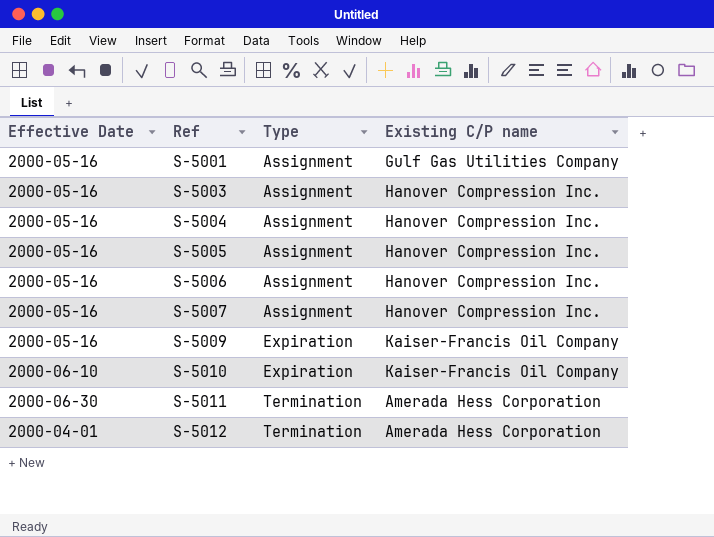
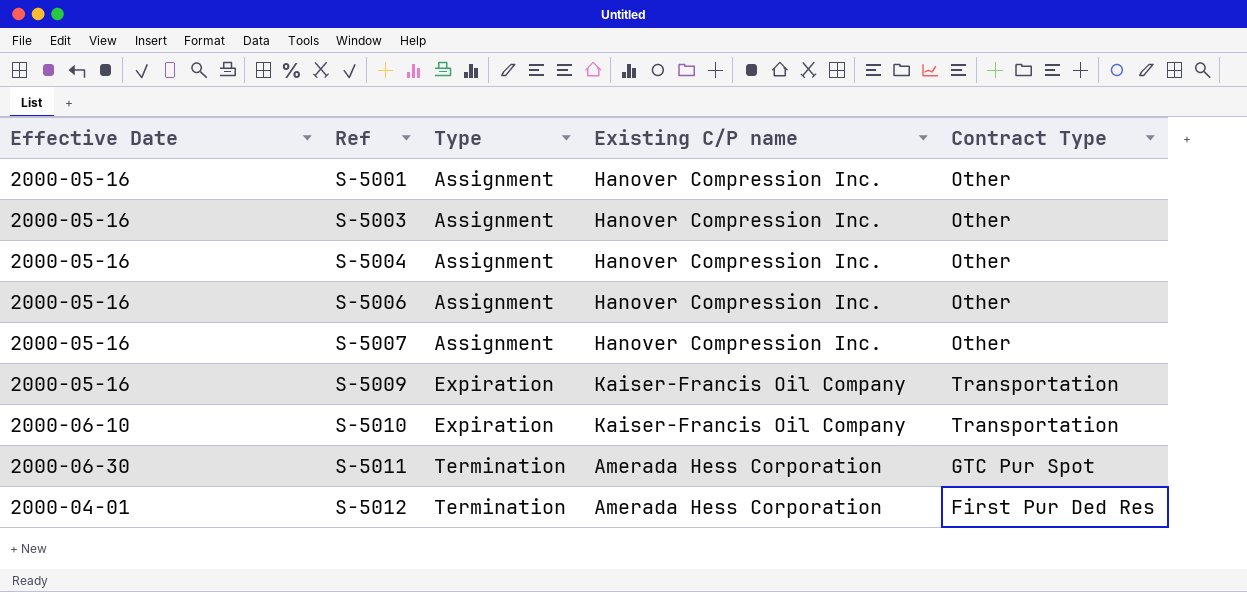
column Contract Type | position: none -> 5
row S-5005: 2000-05-16 | Assignment | Hanover Compression Inc. -> none
S-5001 | Existing C/P name: Gulf Gas Utilities Company -> Hanover Compression Inc.

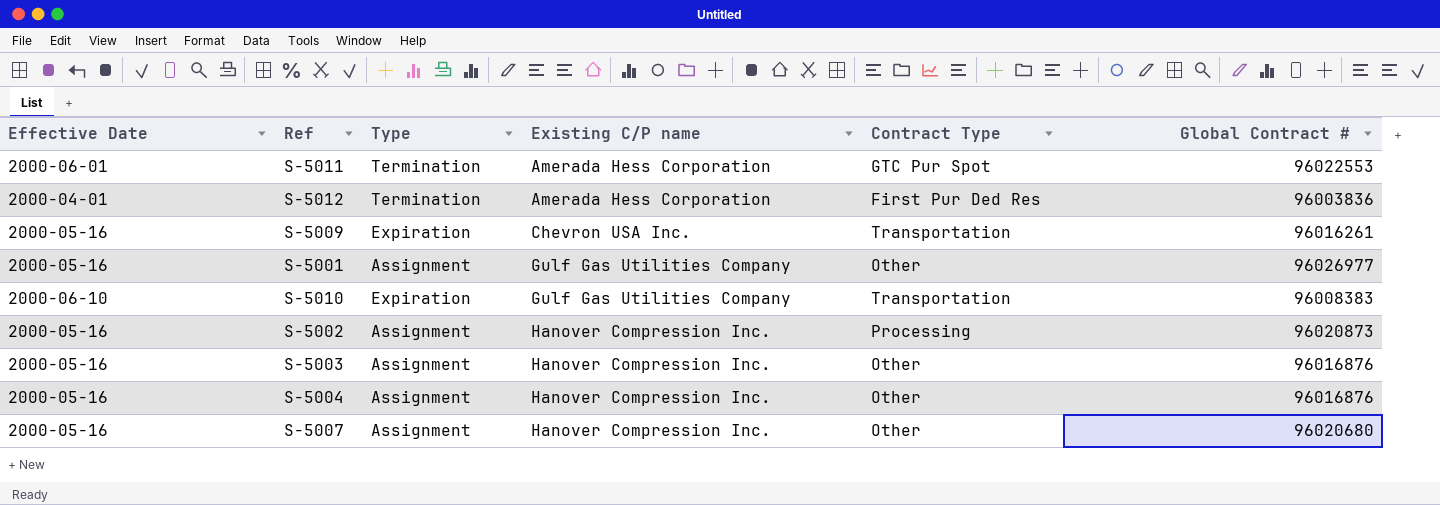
row order: Ref ascending -> Existing C/P name ascending
column Global Contract # | position: none -> 6
row S-5006: 2000-05-16 | Assignment | Hanover Compression Inc. | Other -> none
S-5011 | Effective Date: 2000-06-30 -> 2000-06-01
S-5009 | Existing C/P name: Kaiser-Francis Oil Company -> Chevron USA Inc.
S-5001 | Existing C/P name: Hanover Compression Inc. -> Gulf Gas Utilities Company
S-5010 | Existing C/P name: Kaiser-Francis Oil Company -> Gulf Gas Utilities Company
row S-5002: none -> 2000-05-16 | Assignment | Hanover Compression Inc. | Processing | 96020873

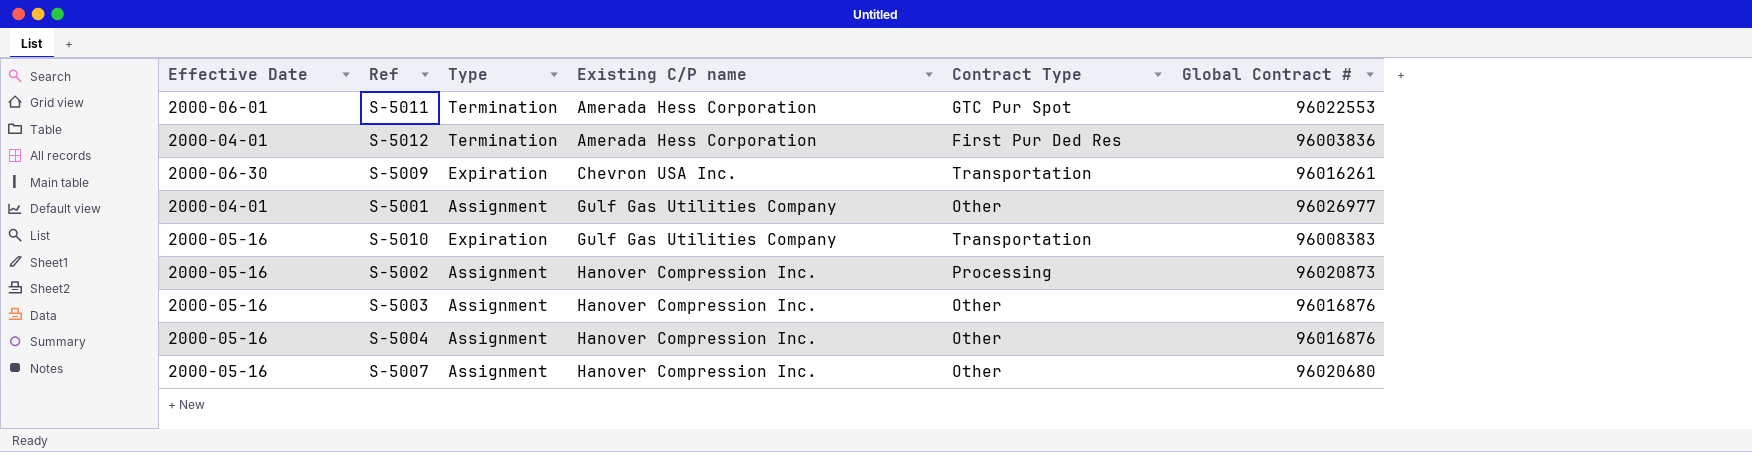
S-5009 | Effective Date: 2000-05-16 -> 2000-06-30
S-5001 | Effective Date: 2000-05-16 -> 2000-04-01
S-5010 | Effective Date: 2000-06-10 -> 2000-05-16

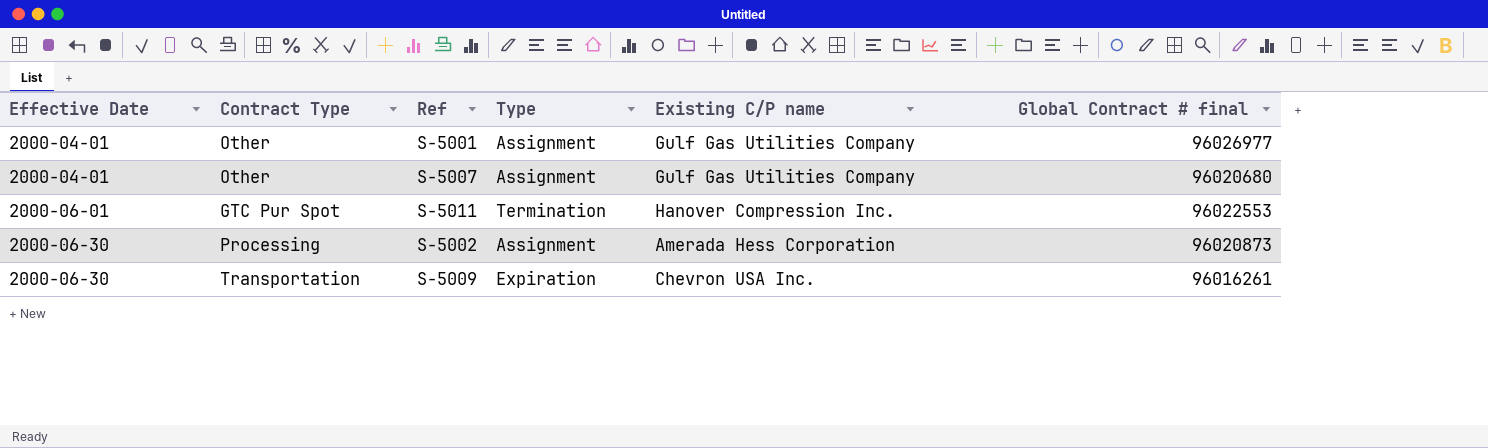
row order: Existing C/P name ascending -> Effective Date ascending
column Contract Type | position: 5 -> 2
column name: Global Contract # -> Global Contract # final
row S-5012: 2000-04-01 | Termination | Amerada Hess Corporation | First Pur Ded Res | 96003836 -> none
row S-5010: 2000-05-16 | Expiration | Gulf Gas Utilities Company | Transportation | 96008383 -> none
row S-5003: 2000-05-16 | Assignment | Hanover Compression Inc. | Other | 96016876 -> none
row S-5004: 2000-05-16 | Assignment | Hanover Compression Inc. | Other | 96016876 -> none
S-5007 | Effective Date: 2000-05-16 -> 2000-04-01
S-5007 | Existing C/P name: Hanover Compression Inc. -> Gulf Gas Utilities Company
S-5011 | Existing C/P name: Amerada Hess Corporation -> Hanover Compression Inc.
S-5002 | Effective Date: 2000-05-16 -> 2000-06-30
S-5002 | Existing C/P name: Hanover Compression Inc. -> Amerada Hess Corporation

